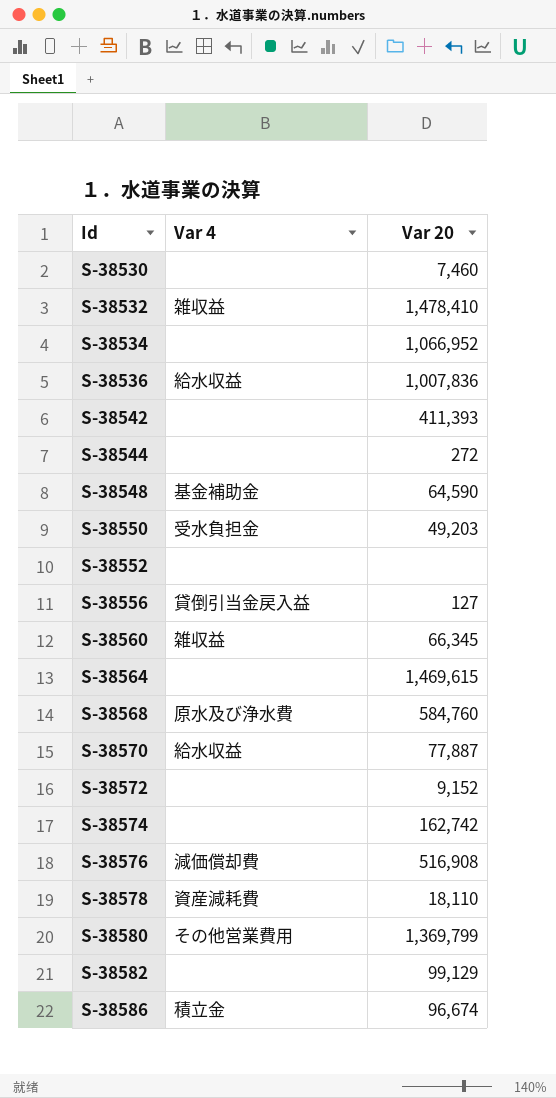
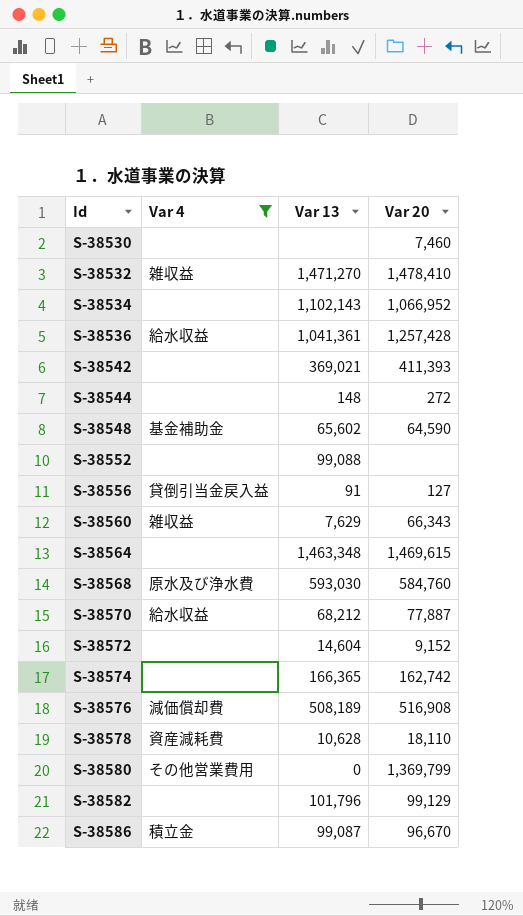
filter: none -> Var 4 != 受水負担金
column Var 13 | position: none -> 3
S-38536 | Var 20: 1,007,836 -> 1,257,428
S-38560 | Var 20: 66,345 -> 66,343
S-38586 | Var 20: 96,674 -> 96,670

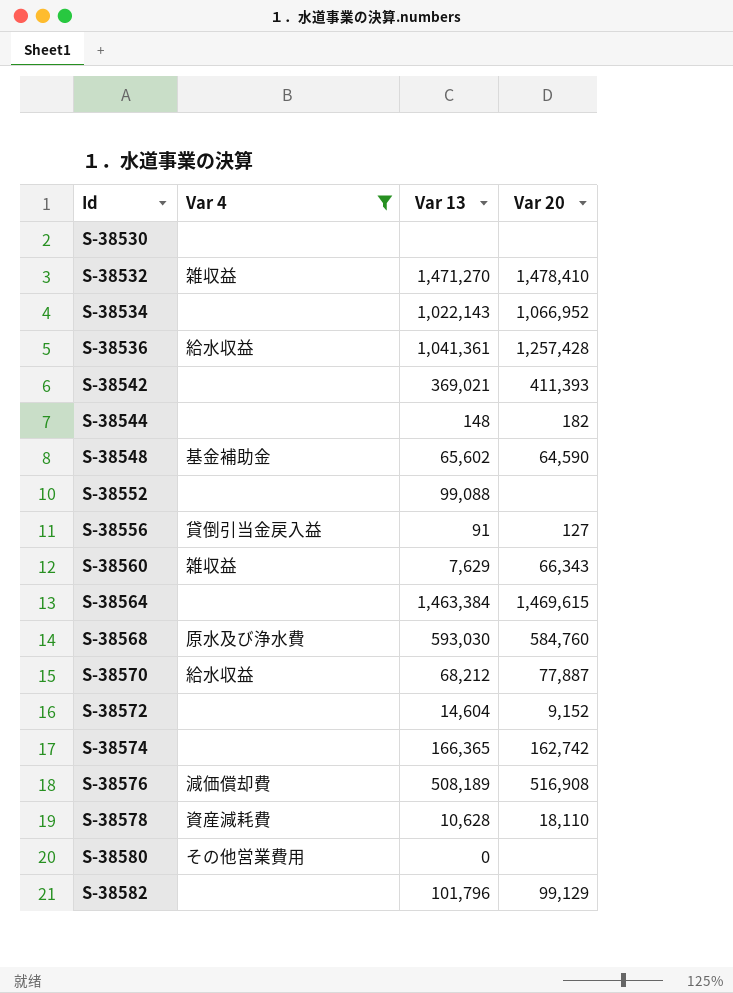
row S-38586: 積立金 | 99,087 | 96,670 -> none
S-38530 | Var 20: 7,460 -> none
S-38534 | Var 13: 1,102,143 -> 1,022,143
S-38544 | Var 20: 272 -> 182
S-38564 | Var 13: 1,463,348 -> 1,463,384
S-38580 | Var 20: 1,369,799 -> none

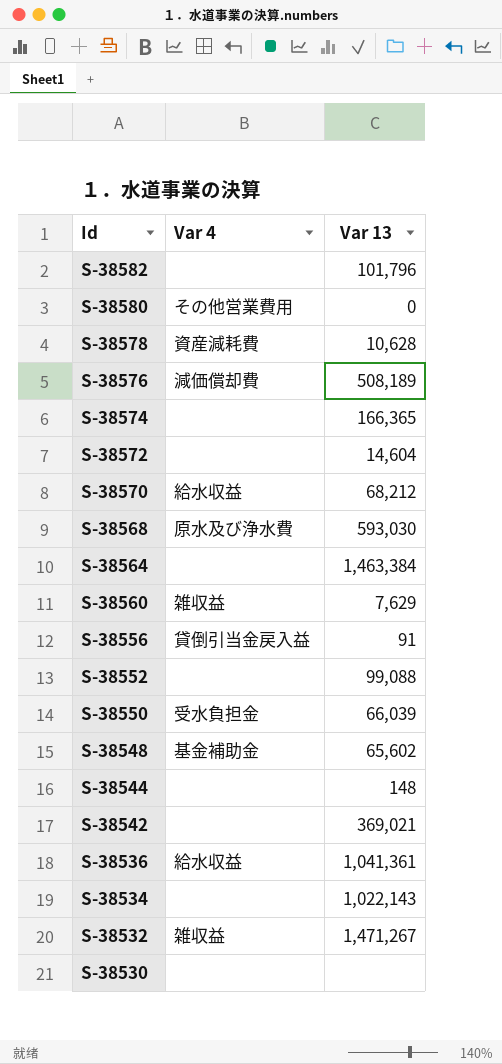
filter: Var 4 != 受水負担金 -> none
row order: Id ascending -> Id descending
column Var 20 | position: 4 -> none
S-38532 | Var 13: 1,471,270 -> 1,471,267

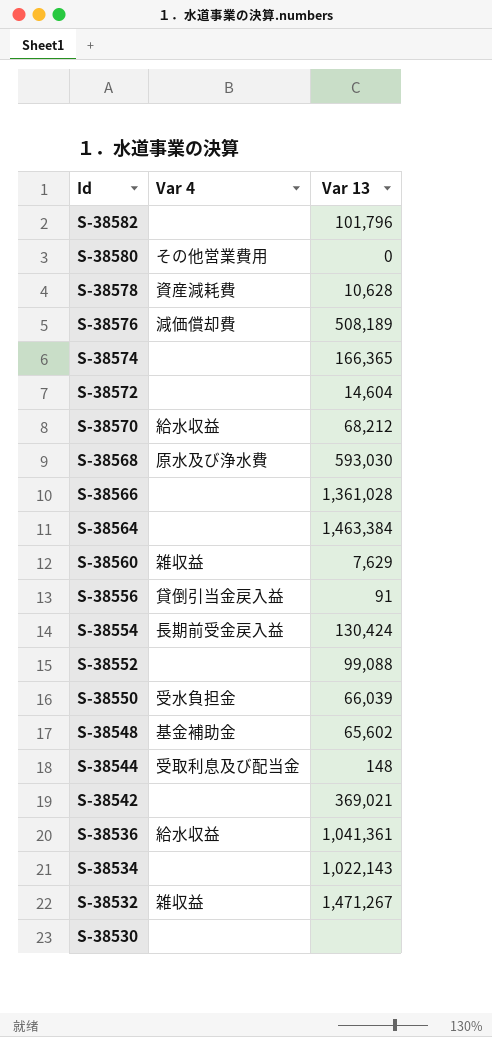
row S-38566: none -> none | 1,361,028
row S-38554: none -> 長期前受金戻入益 | 130,424
S-38544 | Var 4: none -> 受取利息及び配当金

